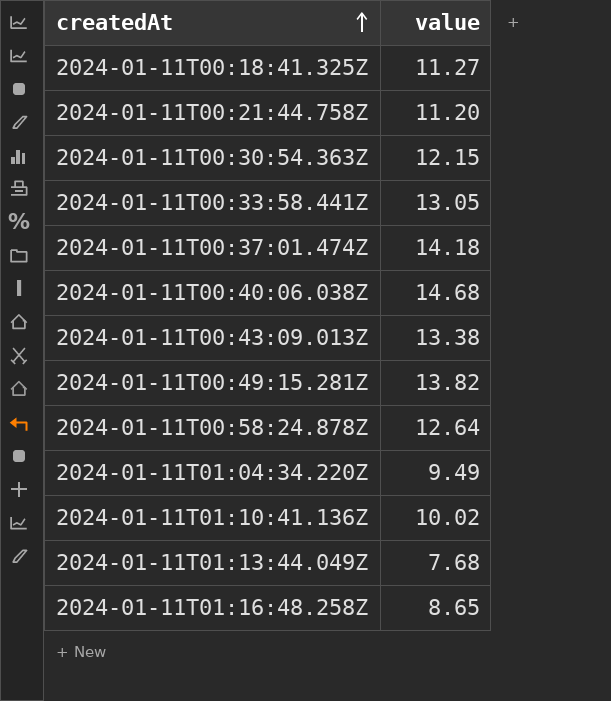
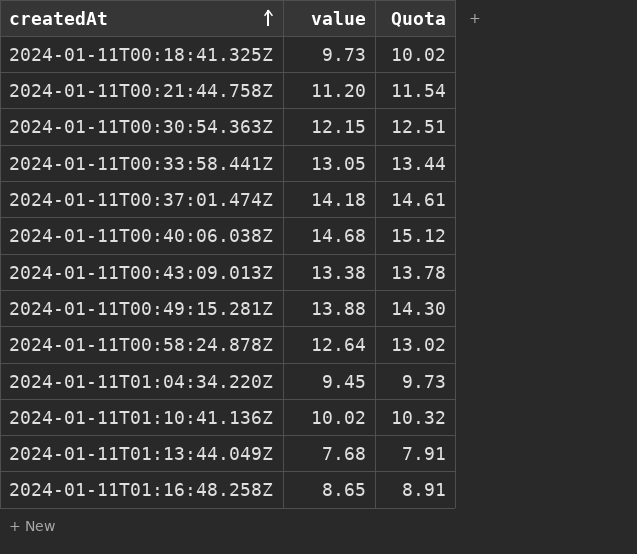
column Quota | formula: none -> [value] * 1.03
2024-01-11T00:18:41.325Z | value: 11.27 -> 9.73
2024-01-11T00:49:15.281Z | value: 13.82 -> 13.88
2024-01-11T01:04:34.220Z | value: 9.49 -> 9.45

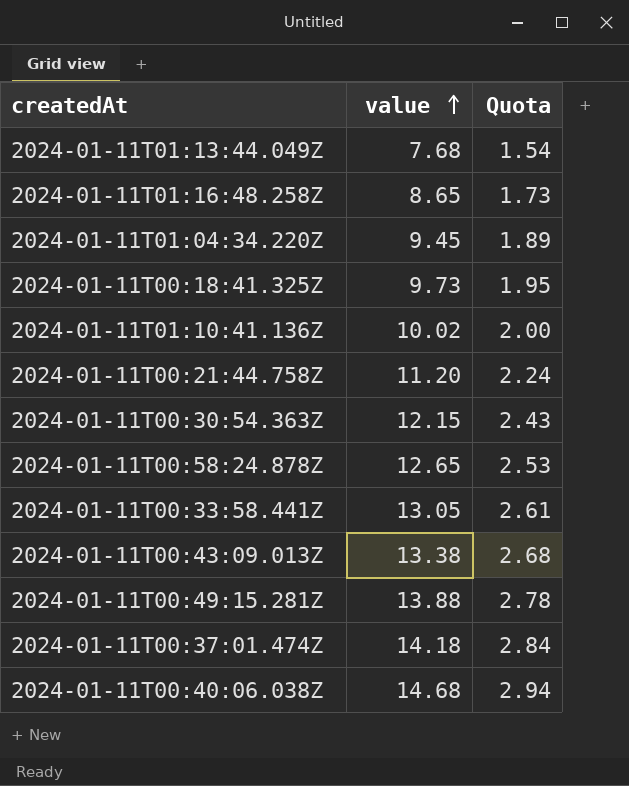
row order: createdAt ascending -> value ascending
column Quota | formula: [value] * 1.03 -> [value] * 0.2
2024-01-11T00:58:24.878Z | value: 12.64 -> 12.65

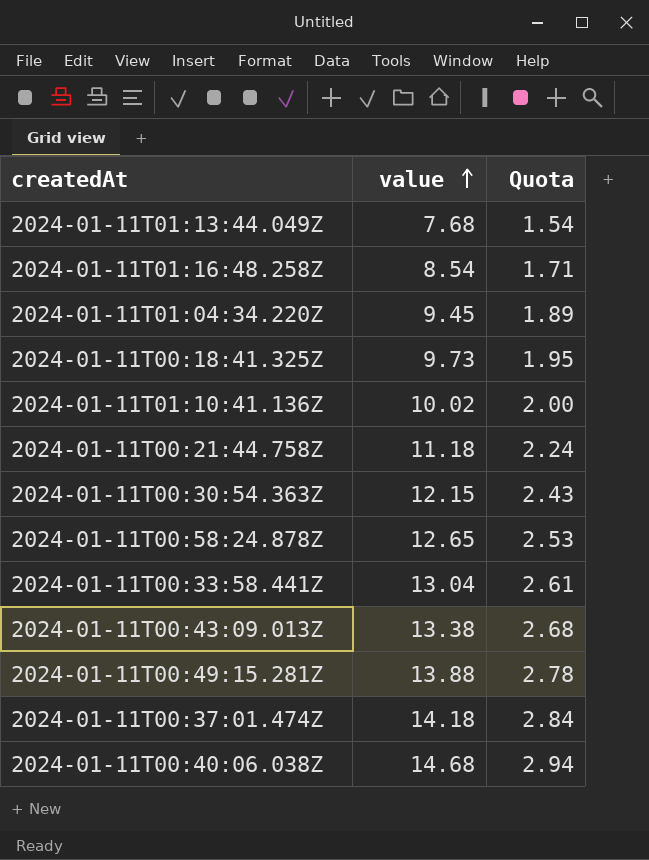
2024-01-11T01:16:48.258Z | value: 8.65 -> 8.54
2024-01-11T01:16:48.258Z | Quota: 1.73 -> 1.71
2024-01-11T00:21:44.758Z | value: 11.20 -> 11.18
2024-01-11T00:33:58.441Z | value: 13.05 -> 13.04

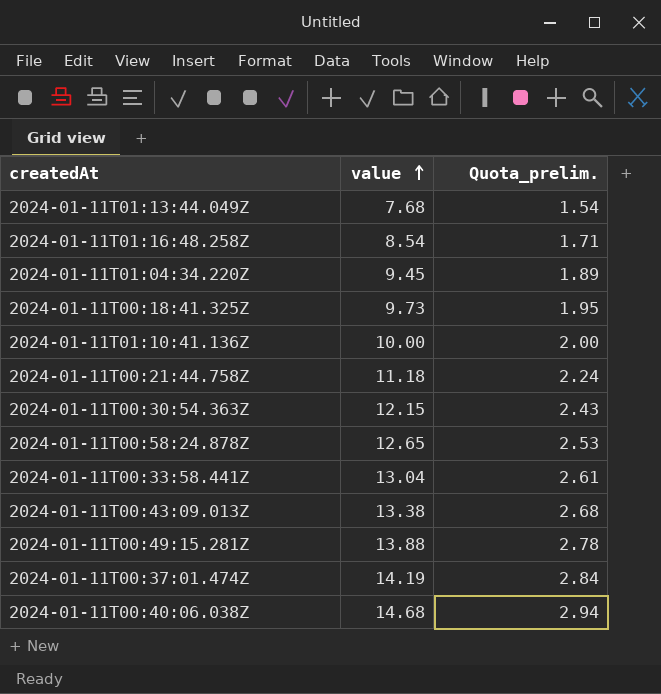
column name: Quota -> Quota_prelim.
2024-01-11T01:10:41.136Z | value: 10.02 -> 10.00
2024-01-11T00:37:01.474Z | value: 14.18 -> 14.19

